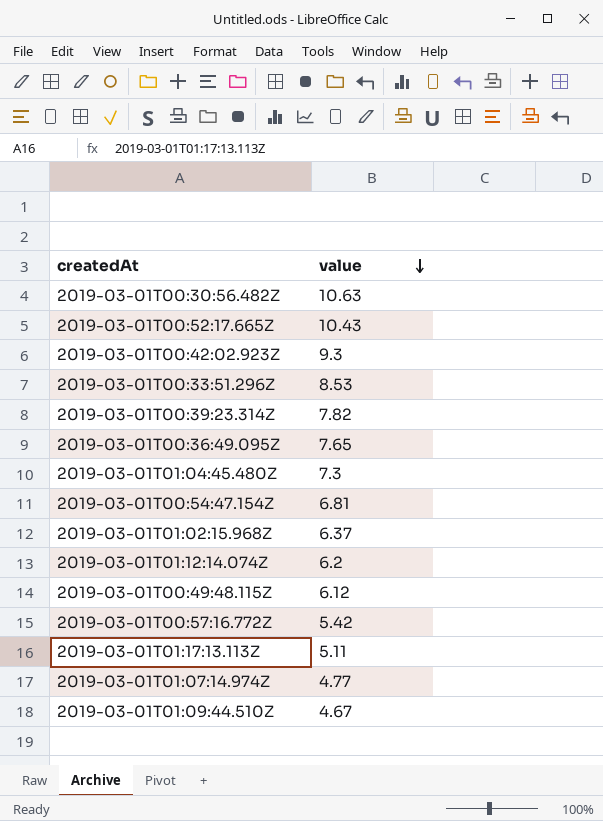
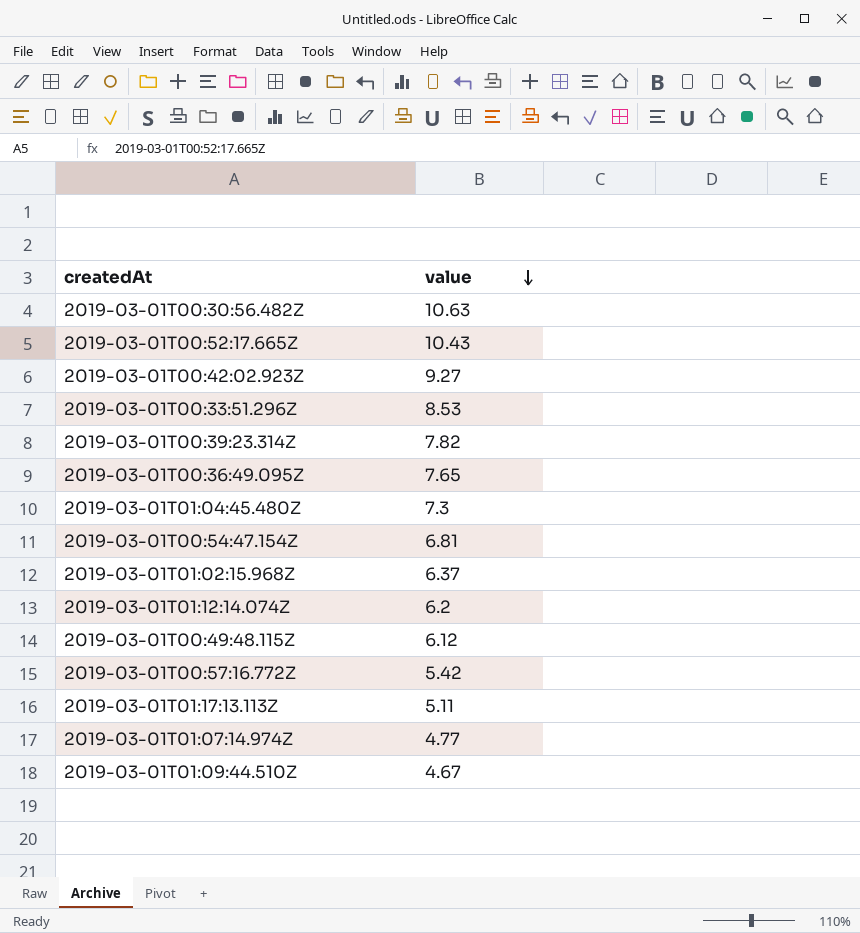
2019-03-01T00:42:02.923Z | value: 9.3 -> 9.27

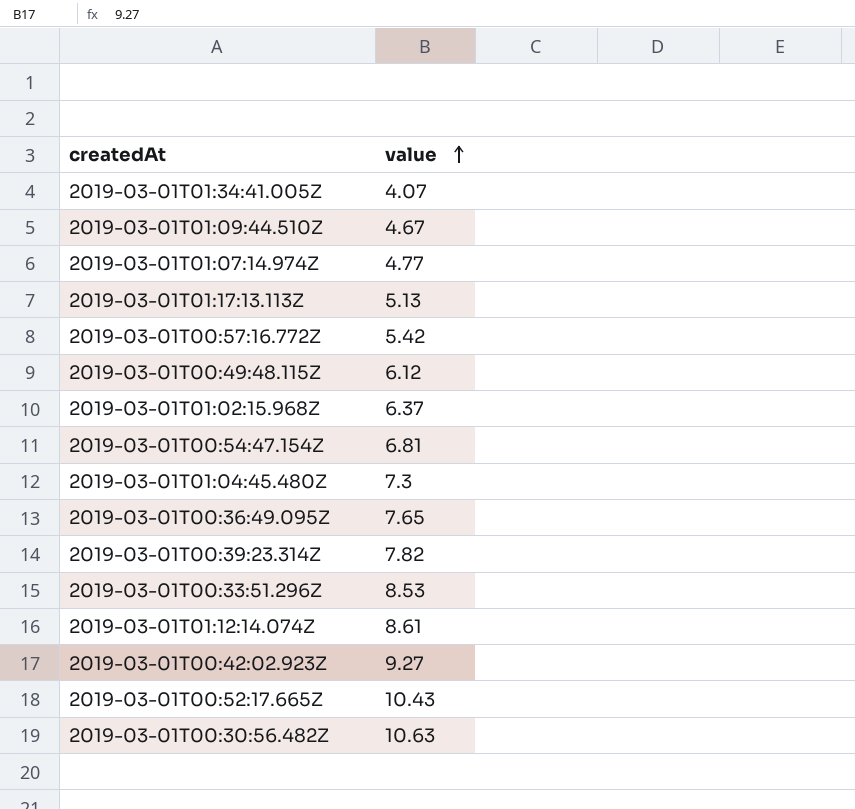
row order: value descending -> value ascending
row 2019-03-01T01:34:41.005Z: none -> 4.07
2019-03-01T01:17:13.113Z | value: 5.11 -> 5.13
2019-03-01T01:12:14.074Z | value: 6.2 -> 8.61

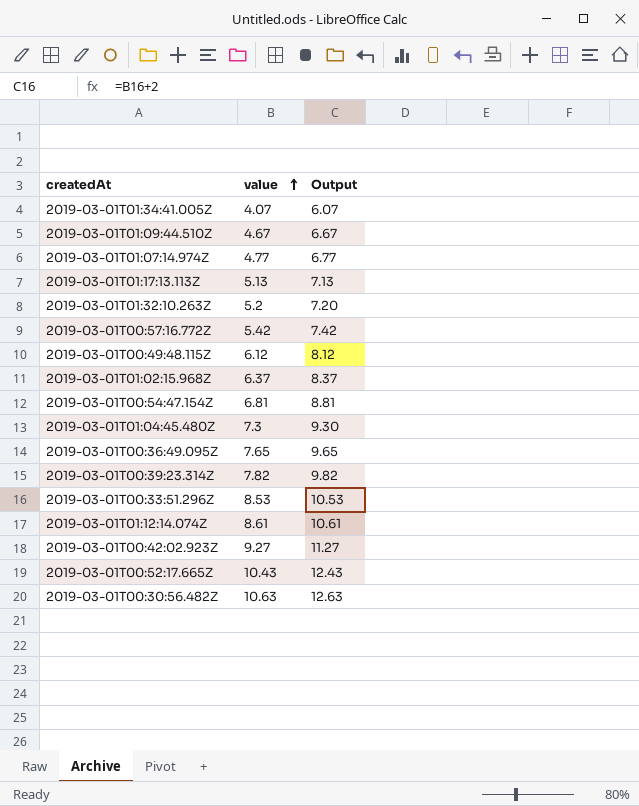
column Output | formula: none -> [value] + 2
row 2019-03-01T01:32:10.263Z: none -> 5.2 | 7.20

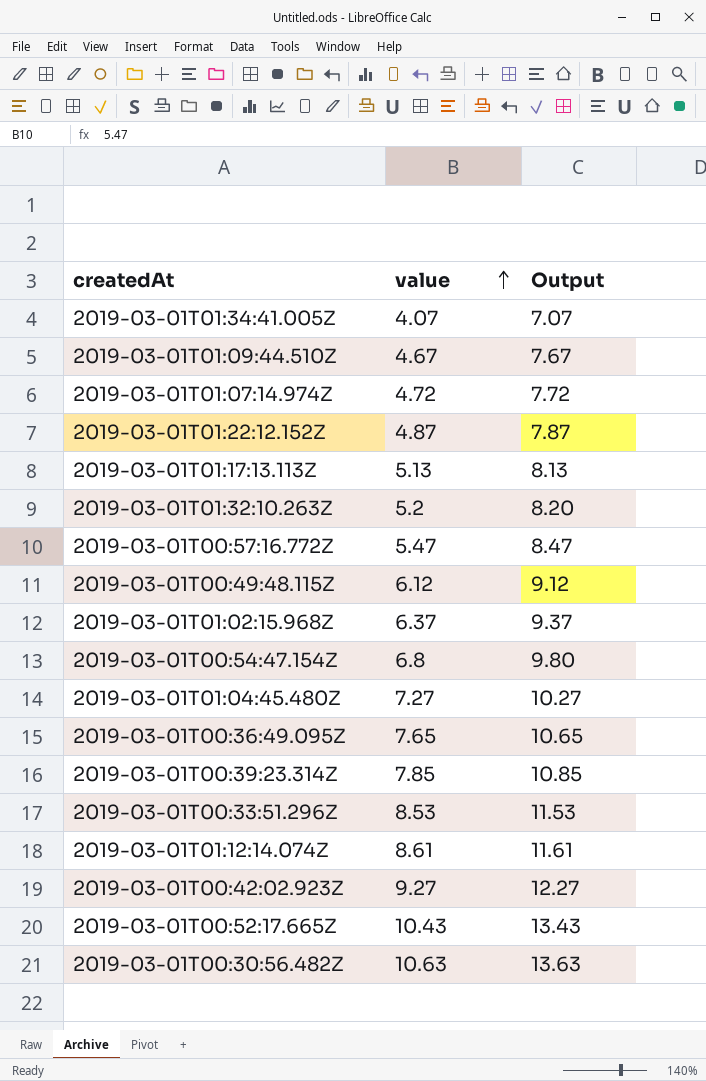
column Output | formula: [value] + 2 -> [value] + 3
2019-03-01T01:07:14.974Z | value: 4.77 -> 4.72
row 2019-03-01T01:22:12.152Z: none -> 4.87 | 7.87
2019-03-01T00:57:16.772Z | value: 5.42 -> 5.47
2019-03-01T00:54:47.154Z | value: 6.81 -> 6.8
2019-03-01T01:04:45.480Z | value: 7.3 -> 7.27
2019-03-01T00:39:23.314Z | value: 7.82 -> 7.85

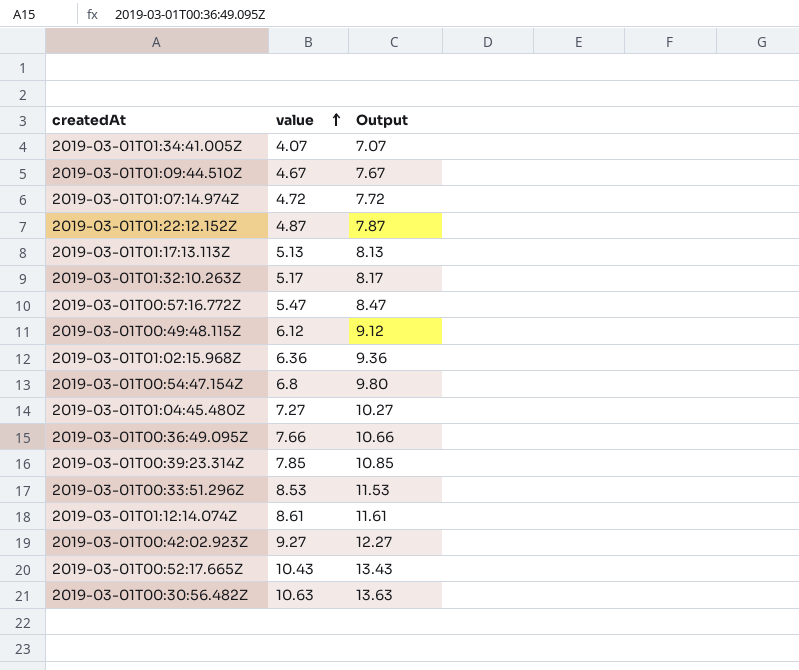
2019-03-01T01:32:10.263Z | value: 5.2 -> 5.17
2019-03-01T01:32:10.263Z | Output: 8.20 -> 8.17
2019-03-01T01:02:15.968Z | value: 6.37 -> 6.36
2019-03-01T01:02:15.968Z | Output: 9.37 -> 9.36
2019-03-01T00:36:49.095Z | value: 7.65 -> 7.66
2019-03-01T00:36:49.095Z | Output: 10.65 -> 10.66

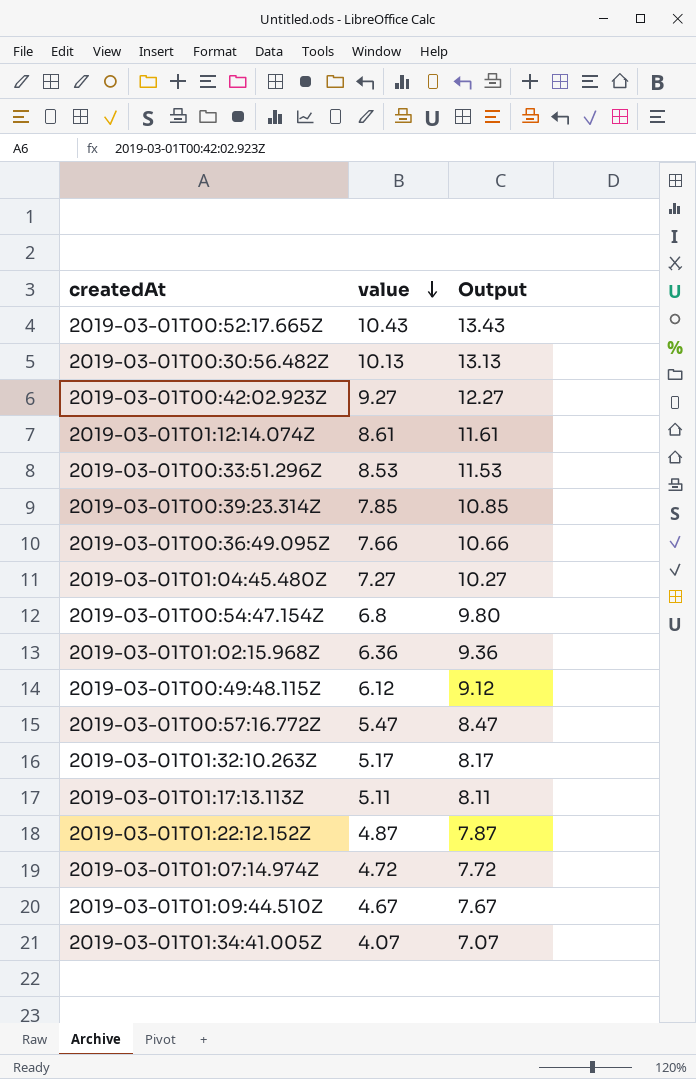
row order: value ascending -> value descending
2019-03-01T00:30:56.482Z | value: 10.63 -> 10.13
2019-03-01T00:30:56.482Z | Output: 13.63 -> 13.13
2019-03-01T01:17:13.113Z | value: 5.13 -> 5.11
2019-03-01T01:17:13.113Z | Output: 8.13 -> 8.11

